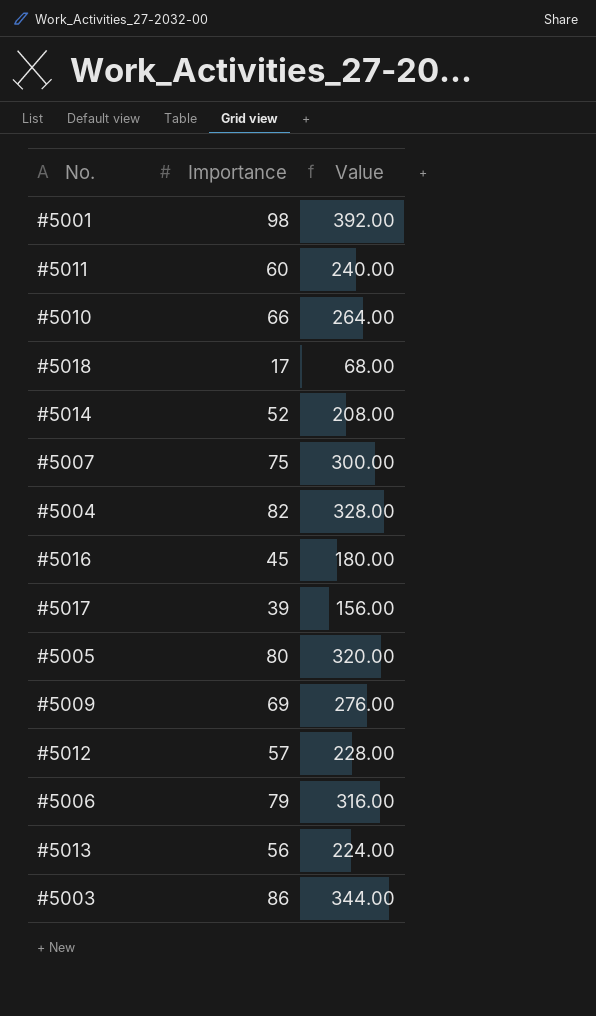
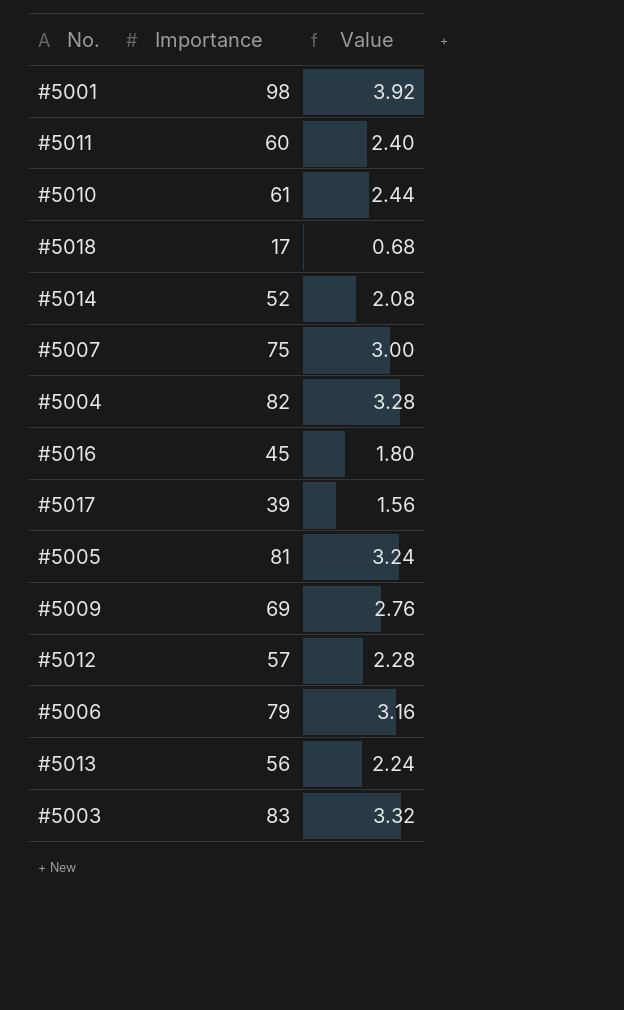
column Value | formula: [Importance] * 4 -> [Importance] * 0.04
#5010 | Importance: 66 -> 61
#5005 | Importance: 80 -> 81
#5003 | Importance: 86 -> 83

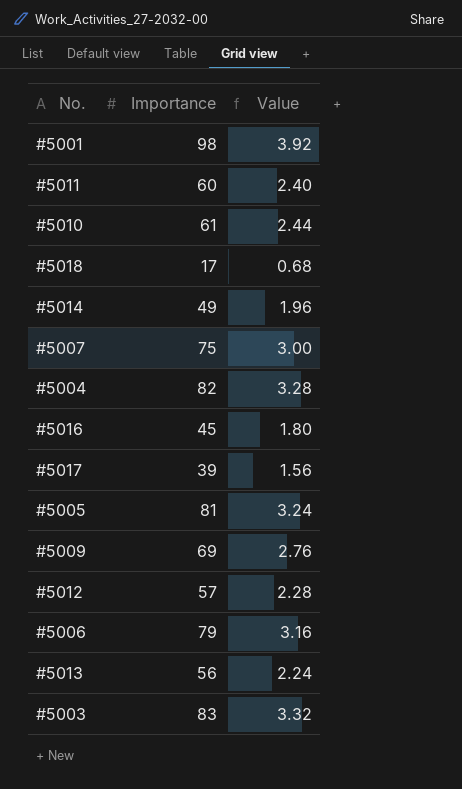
#5014 | Importance: 52 -> 49
#5014 | Value: 2.08 -> 1.96

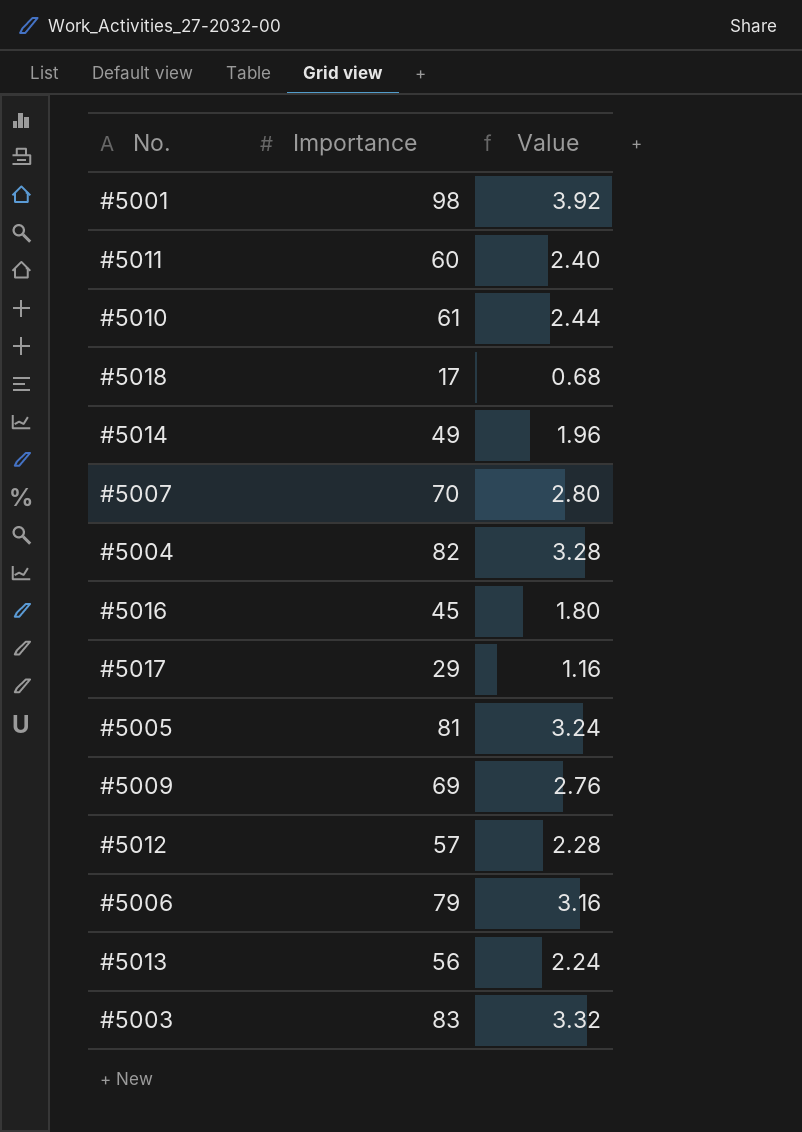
#5007 | Importance: 75 -> 70
#5007 | Value: 3.00 -> 2.80
#5017 | Importance: 39 -> 29
#5017 | Value: 1.56 -> 1.16

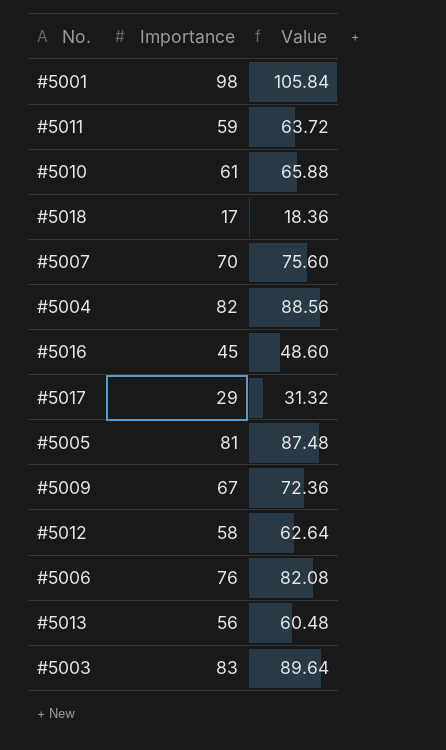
column Value | formula: [Importance] * 0.04 -> [Importance] * 1.08
row #5014: 49 | 1.96 -> none
#5011 | Importance: 60 -> 59
#5009 | Importance: 69 -> 67
#5012 | Importance: 57 -> 58
#5006 | Importance: 79 -> 76

